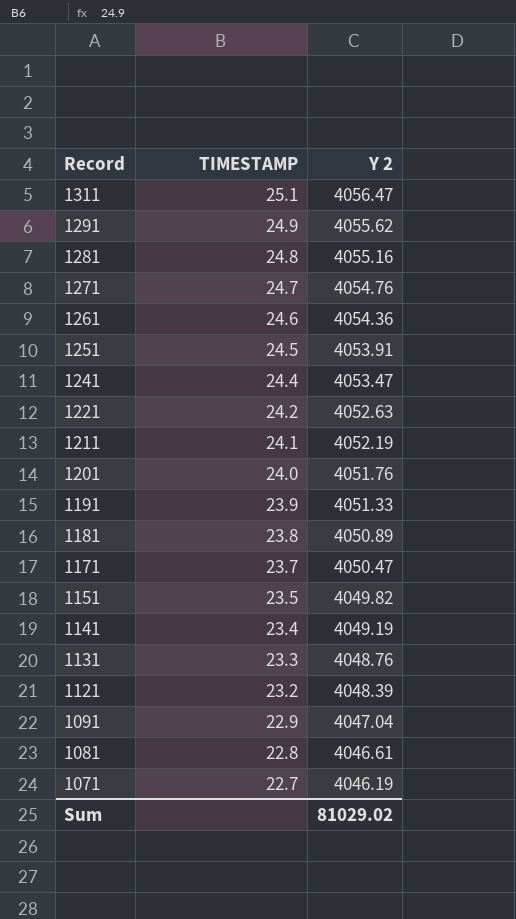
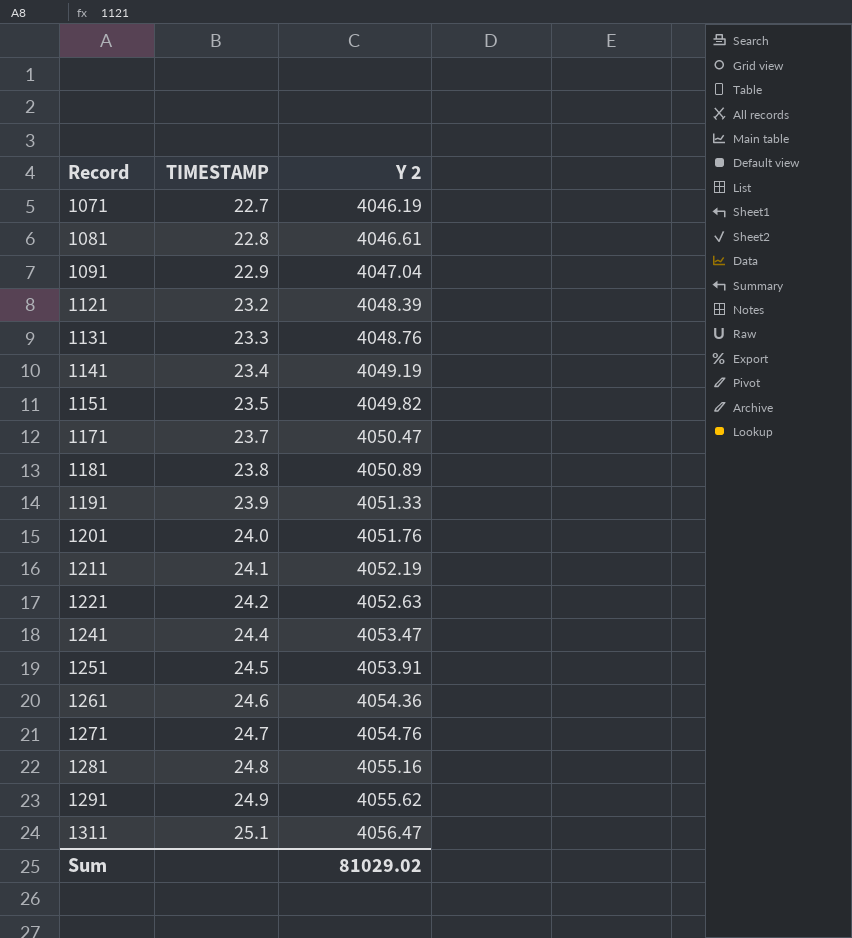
row order: Record descending -> Record ascending

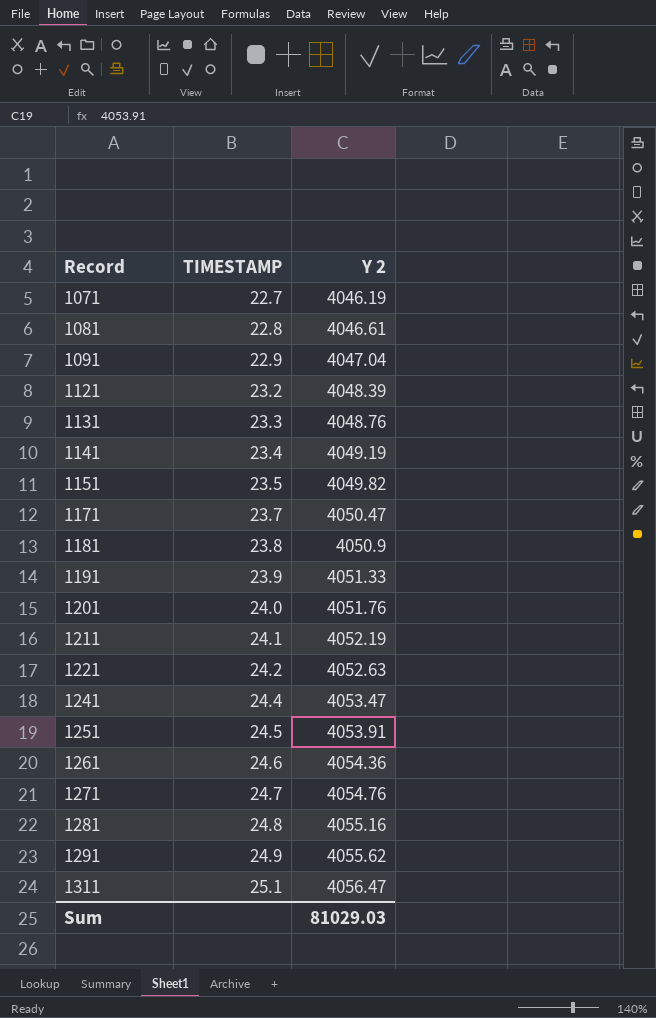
1181 | Y 2: 4050.89 -> 4050.9
Sum | Y 2: 81029.02 -> 81029.03

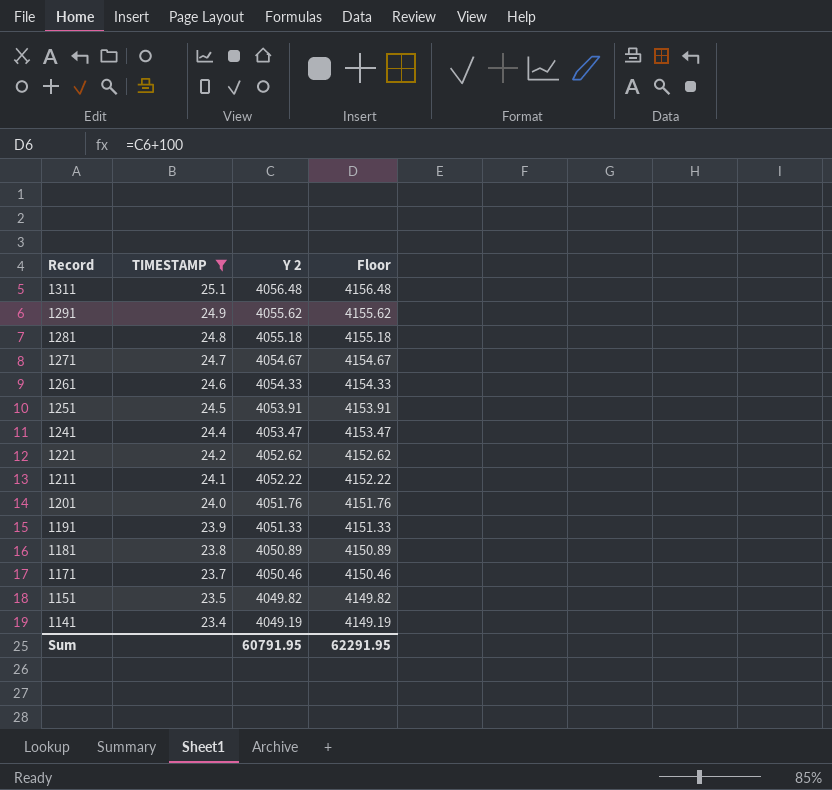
filter: none -> TIMESTAMP >= 23.4
row order: Record ascending -> Record descending
column Floor | formula: none -> [Y 2] + 100
1311 | Y 2: 4056.47 -> 4056.48
1281 | Y 2: 4055.16 -> 4055.18
1271 | Y 2: 4054.76 -> 4054.67
1261 | Y 2: 4054.36 -> 4054.33
1221 | Y 2: 4052.63 -> 4052.62
1211 | Y 2: 4052.19 -> 4052.22
1181 | Y 2: 4050.9 -> 4050.89
1171 | Y 2: 4050.47 -> 4050.46
Sum | Y 2: 81029.03 -> 60791.95

